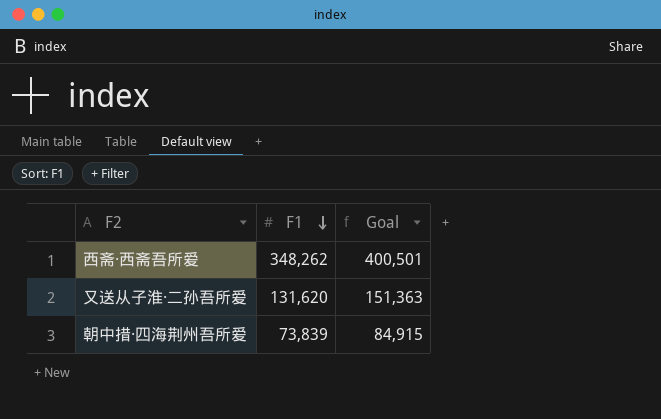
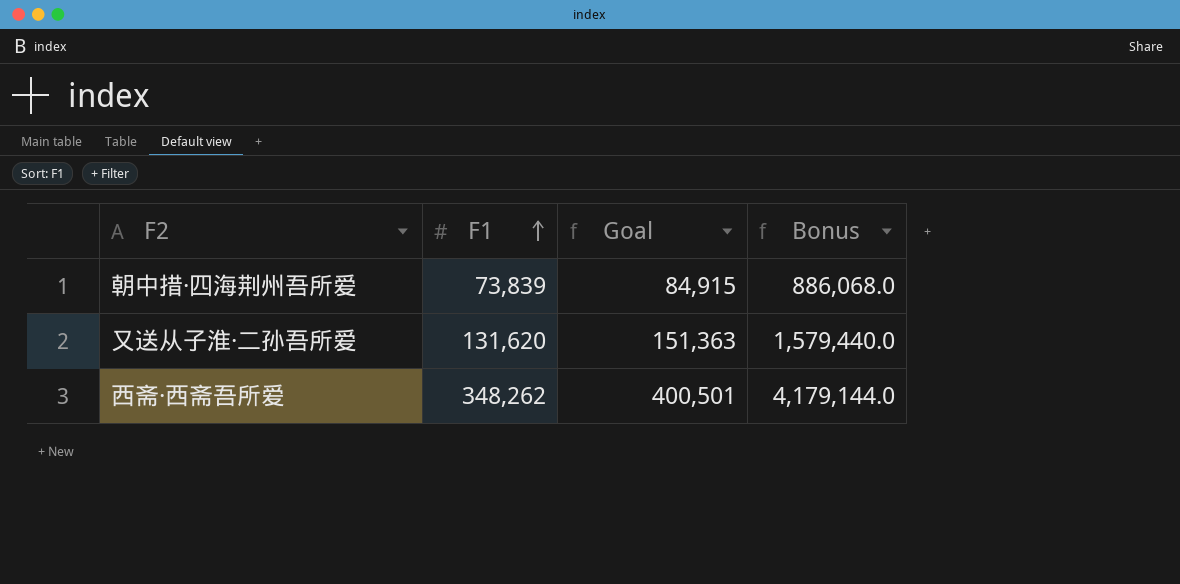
row order: F1 descending -> F1 ascending
column Bonus | formula: none -> [F1] * 12

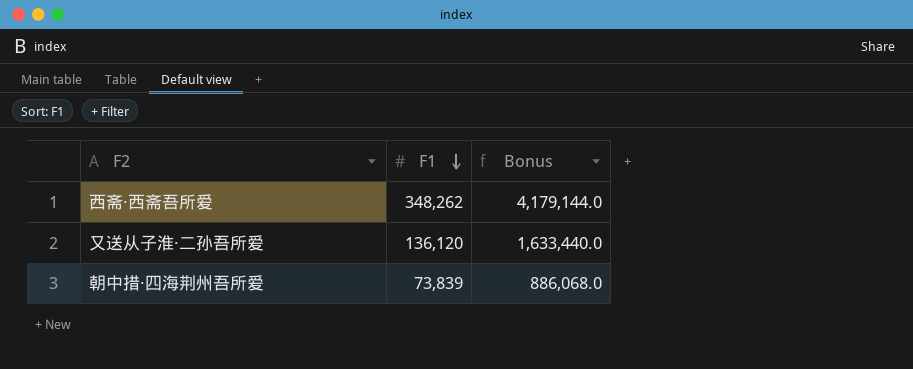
row order: F1 ascending -> F1 descending
column Goal | formula: [F1] * 1.15 -> none
又送从子淮·二孙吾所爱 | F1: 131,620 -> 136,120
又送从子淮·二孙吾所爱 | Bonus: 1,579,440.0 -> 1,633,440.0

